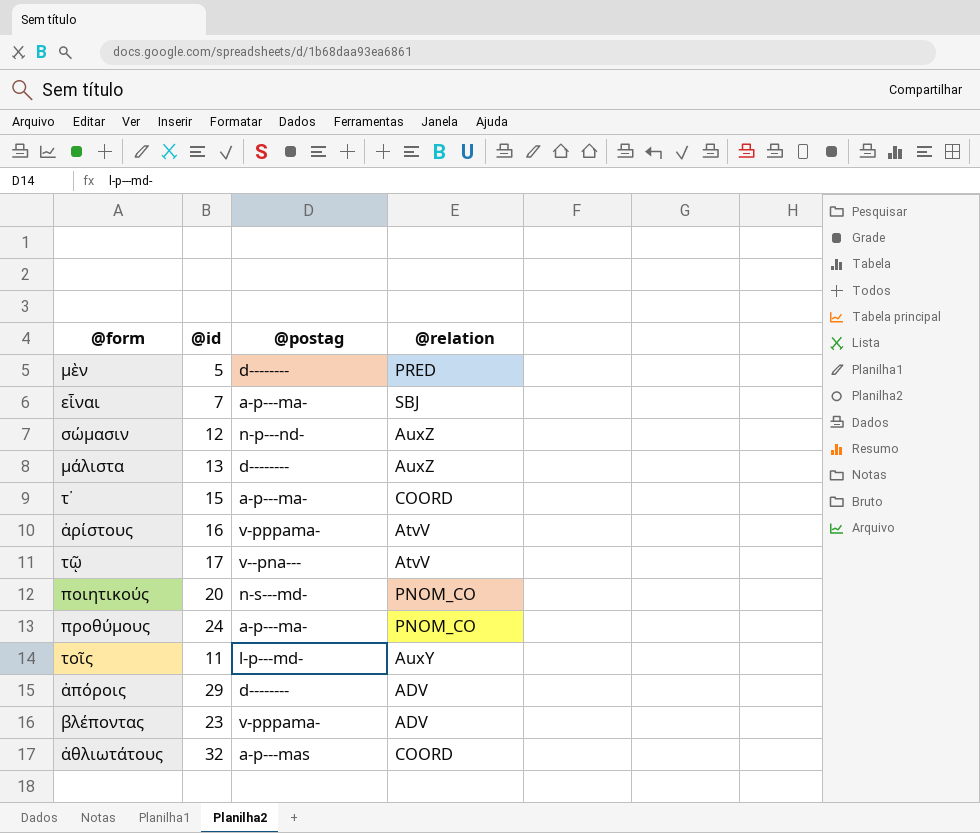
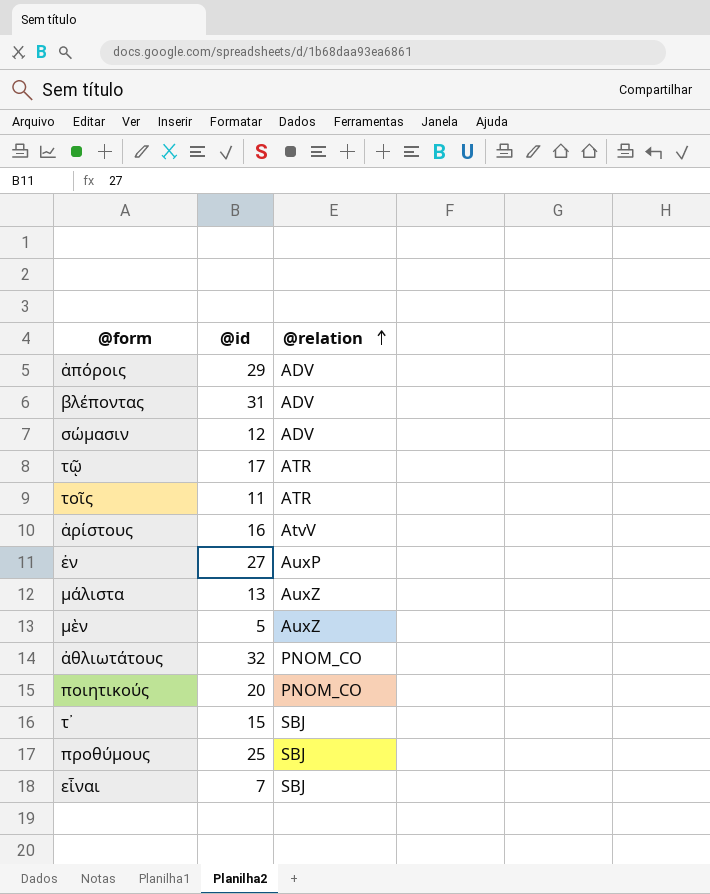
row order: none -> @relation ascending
column @postag | position: 3 -> none
βλέποντας | @id: 23 -> 31
σώμασιν | @relation: AuxZ -> ADV
τῷ | @relation: AtvV -> ATR
τοῖς | @relation: AuxY -> ATR
row ἐν: none -> 27 | AuxP
μὲν | @relation: PRED -> AuxZ
ἀθλιωτάτους | @relation: COORD -> PNOM_CO
τ᾽ | @relation: COORD -> SBJ
προθύμους | @id: 24 -> 25
προθύμους | @relation: PNOM_CO -> SBJ

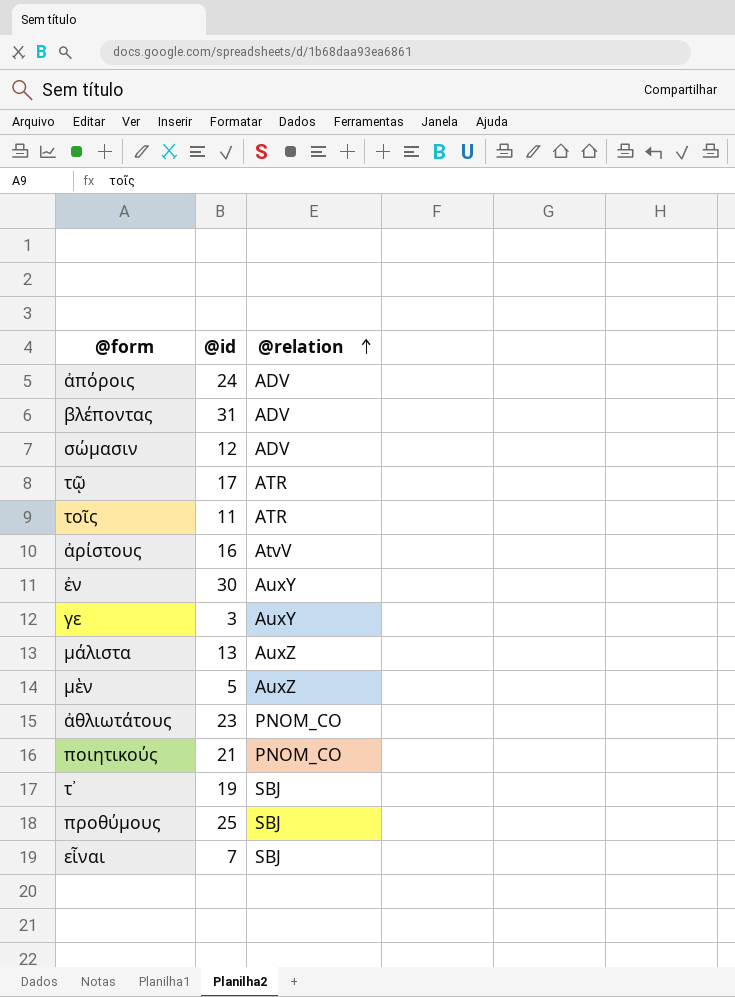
ἀπόροις | @id: 29 -> 24
ἐν | @id: 27 -> 30
ἐν | @relation: AuxP -> AuxY
row γε: none -> 3 | AuxY
ἀθλιωτάτους | @id: 32 -> 23
ποιητικούς | @id: 20 -> 21
τ᾽ | @id: 15 -> 19

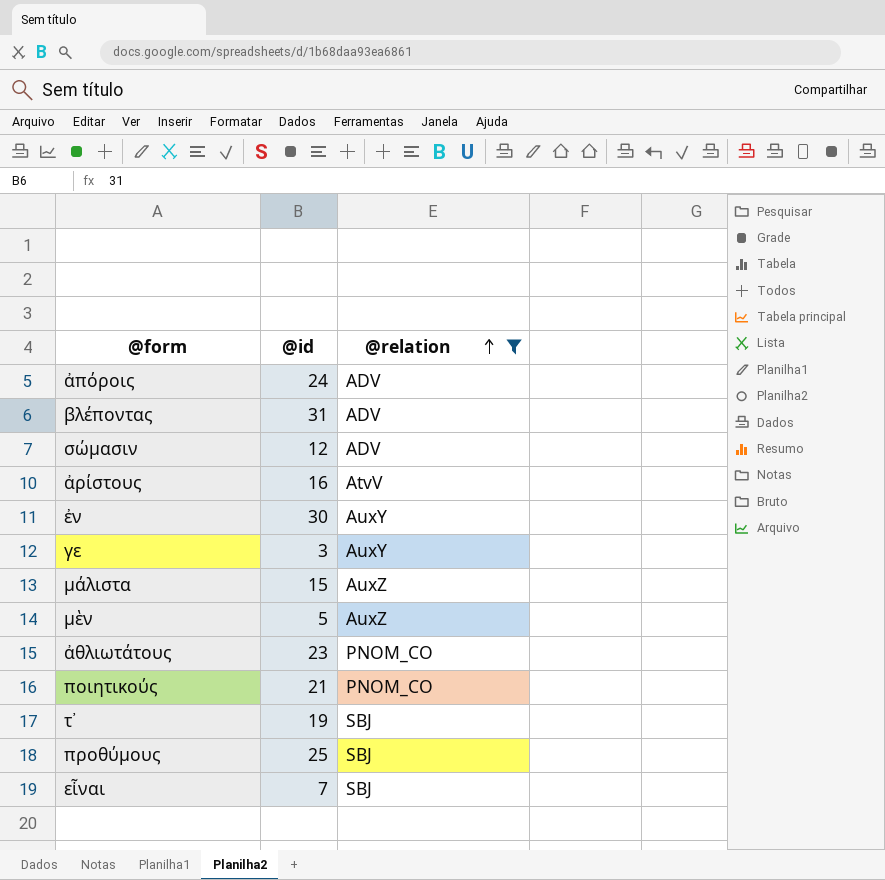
filter: none -> @relation != ATR
μάλιστα | @id: 13 -> 15

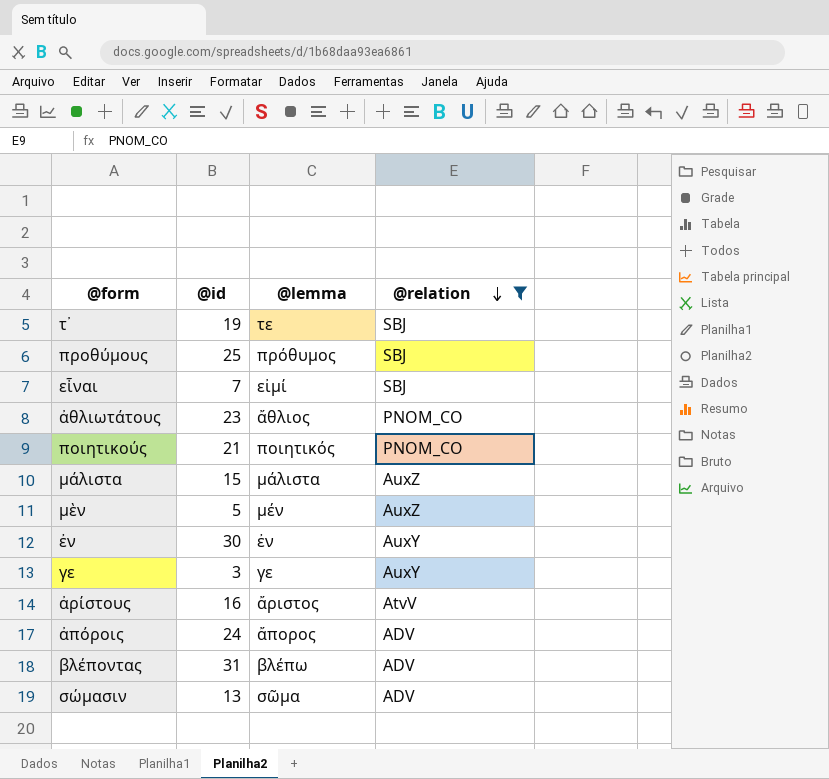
row order: @relation ascending -> @relation descending
column @lemma | position: none -> 3
σώμασιν | @id: 12 -> 13

